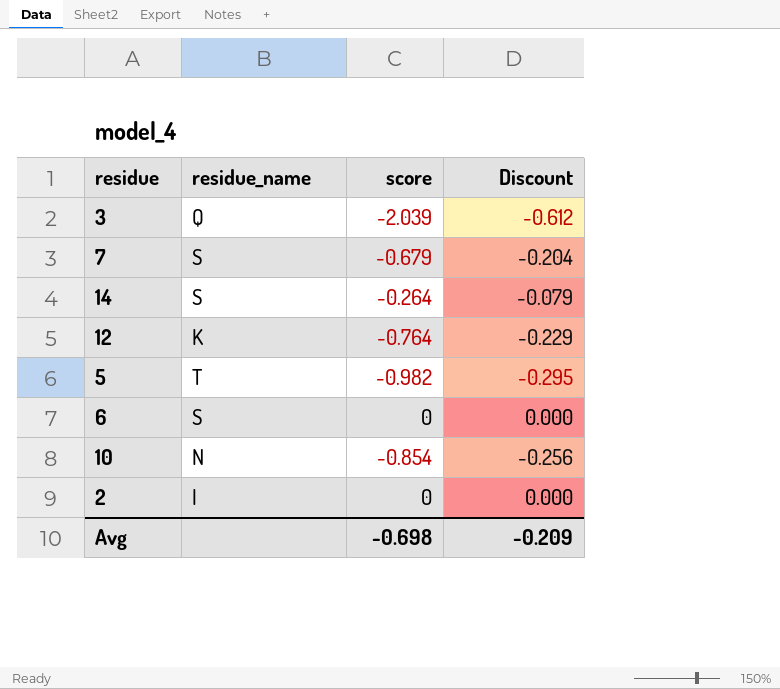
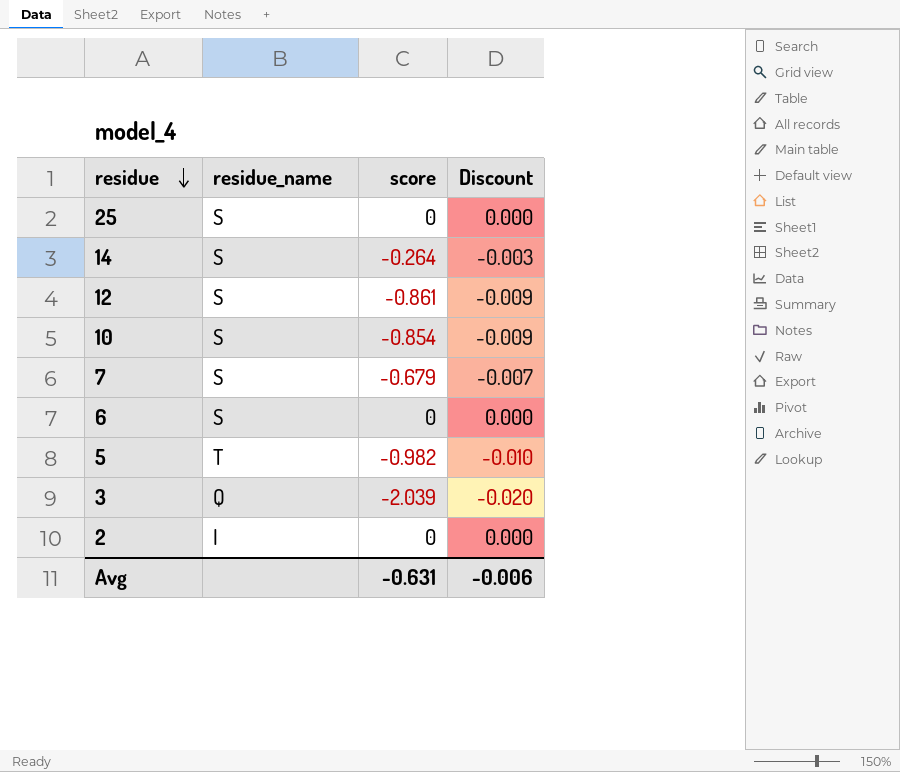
row order: none -> residue descending
column Discount | formula: [score] * 0.3 -> [score] * 0.01
row 25: none -> S | 0 | 0.000
12 | residue_name: K -> S
12 | score: -0.764 -> -0.861
10 | residue_name: N -> S
Avg | score: -0.698 -> -0.631
Avg | Discount: -0.209 -> -0.006

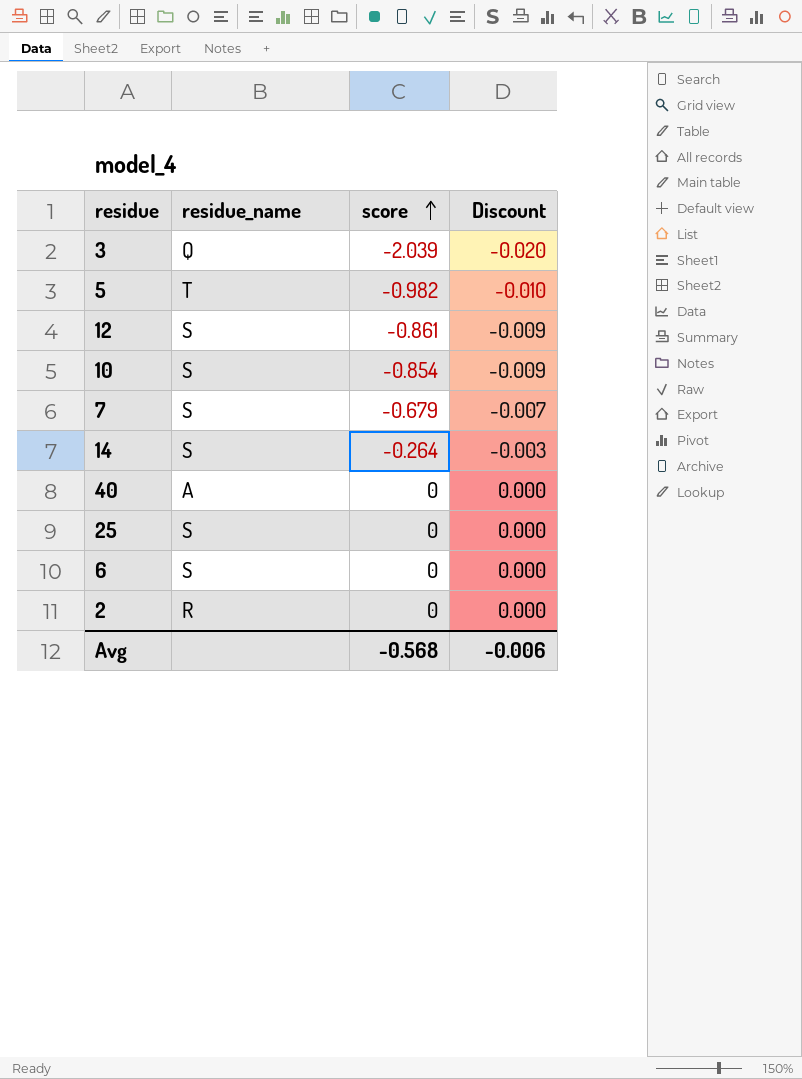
row order: residue descending -> score ascending
row 40: none -> A | 0 | 0.000
2 | residue_name: I -> R
Avg | score: -0.631 -> -0.568

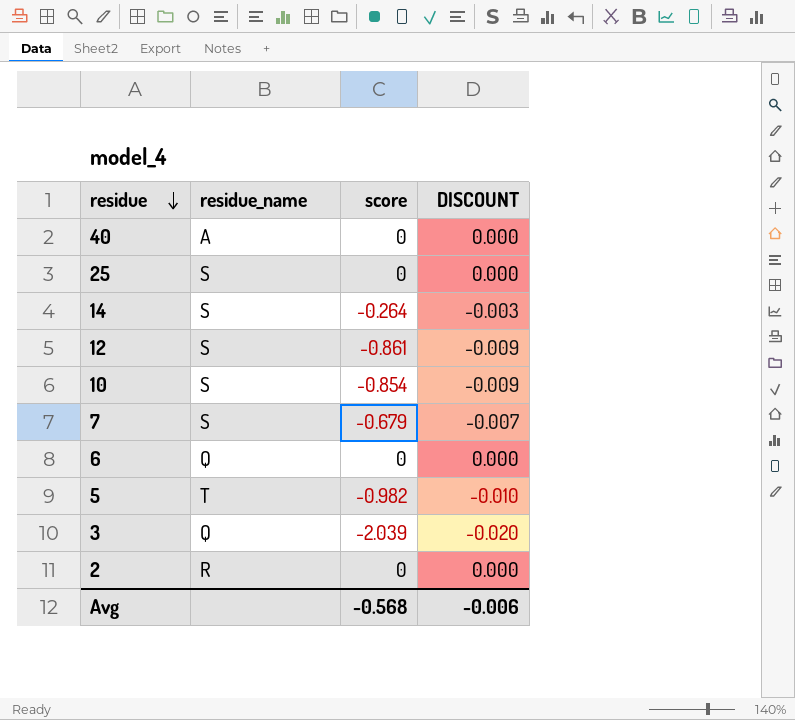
row order: score ascending -> residue descending
column name: Discount -> DISCOUNT
6 | residue_name: S -> Q

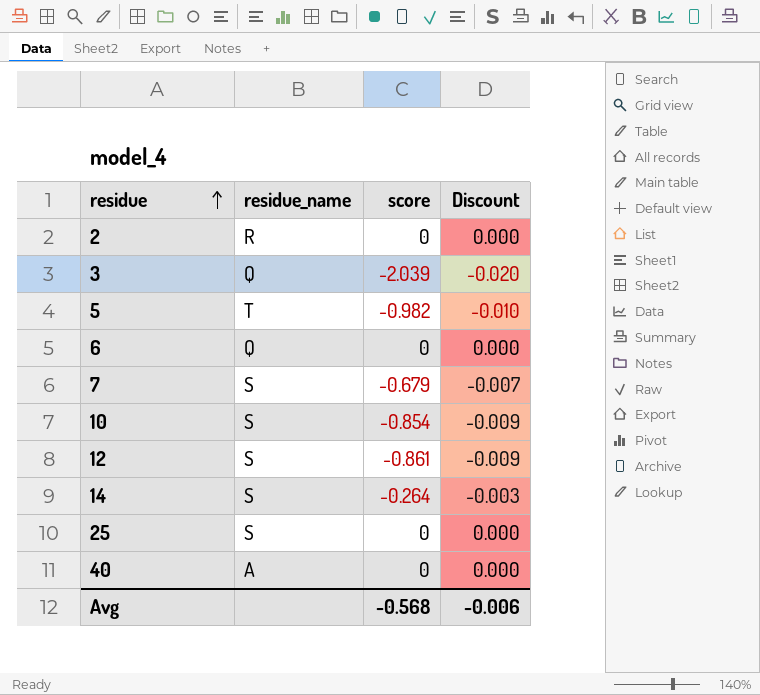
row order: residue descending -> residue ascending
column name: DISCOUNT -> Discount

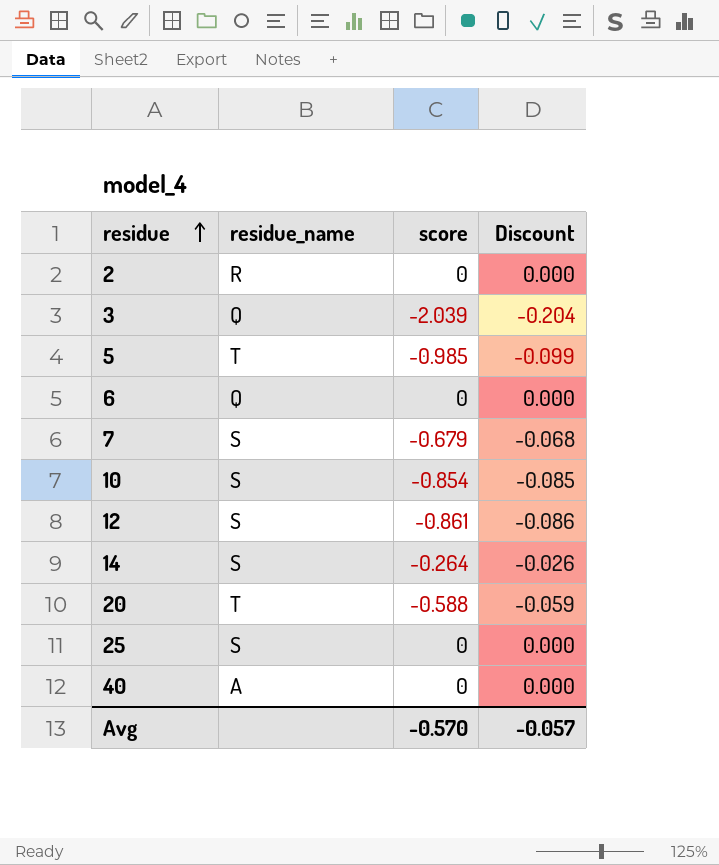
column Discount | formula: [score] * 0.01 -> [score] * 0.1
5 | score: -0.982 -> -0.985
row 20: none -> T | -0.588 | -0.059
Avg | score: -0.568 -> -0.570
Avg | Discount: -0.006 -> -0.057

